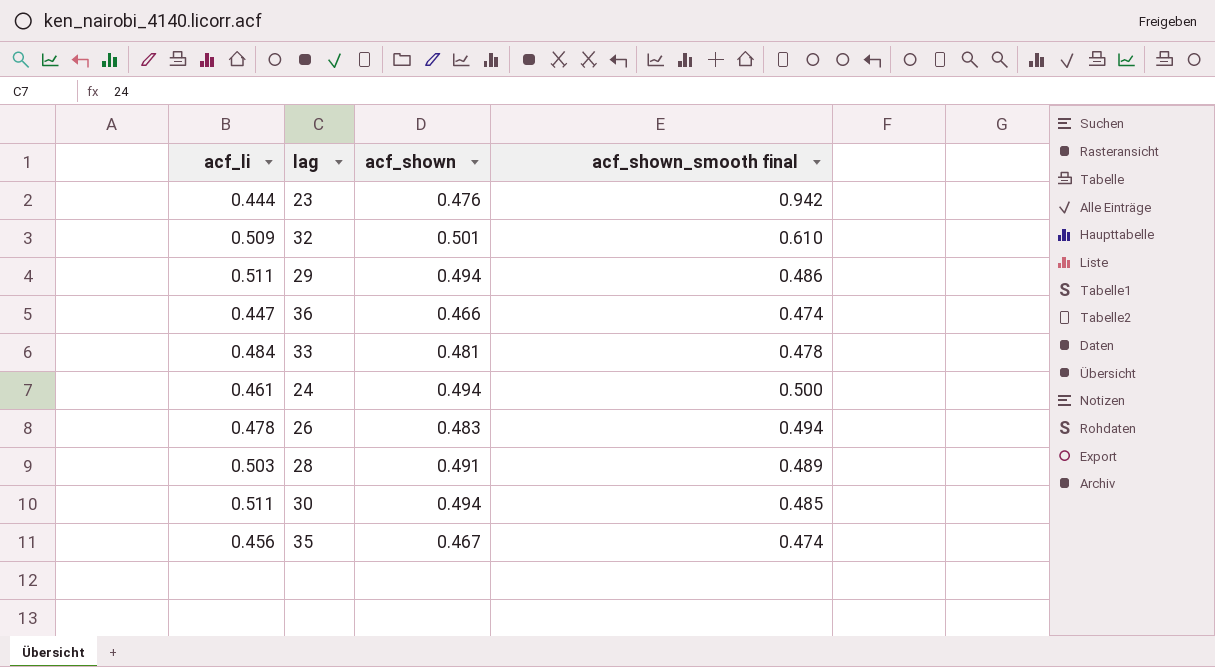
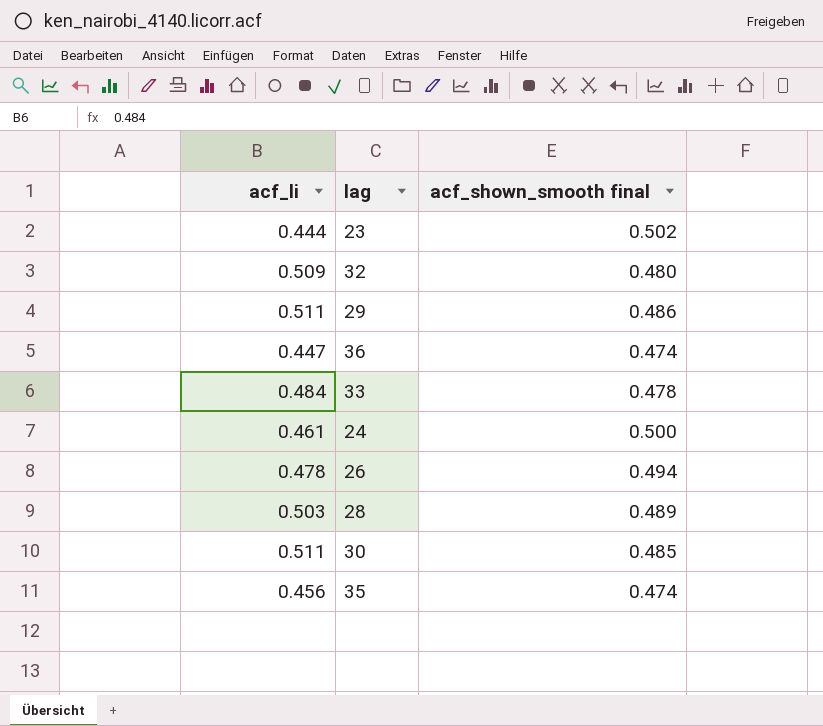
column acf_shown | position: 3 -> none
23 | acf_shown_smooth final: 0.942 -> 0.502
32 | acf_shown_smooth final: 0.610 -> 0.480

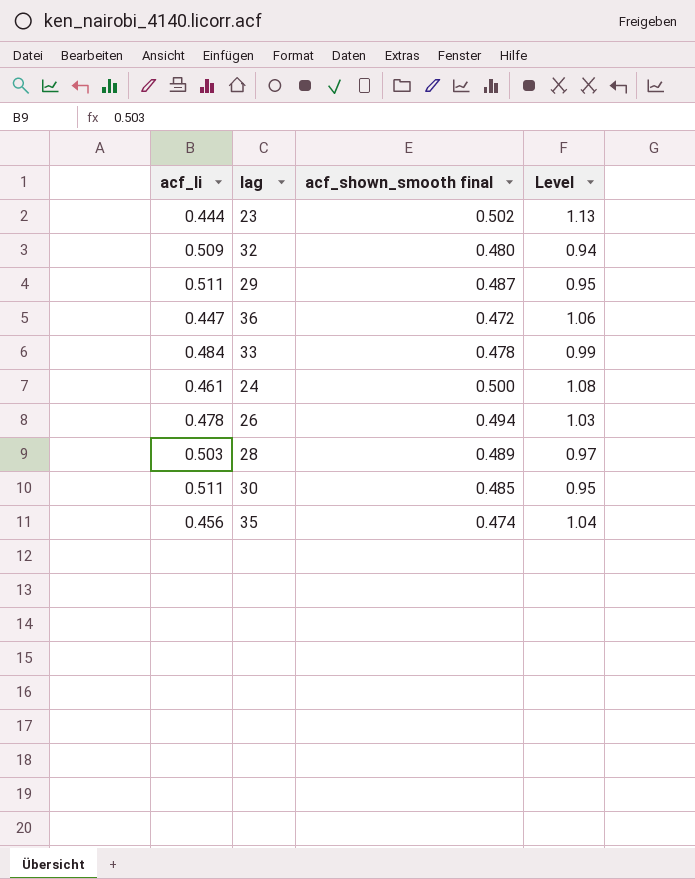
column Level | formula: none -> [acf_shown_smooth final] / [acf_li]
29 | acf_shown_smooth final: 0.486 -> 0.487
36 | acf_shown_smooth final: 0.474 -> 0.472

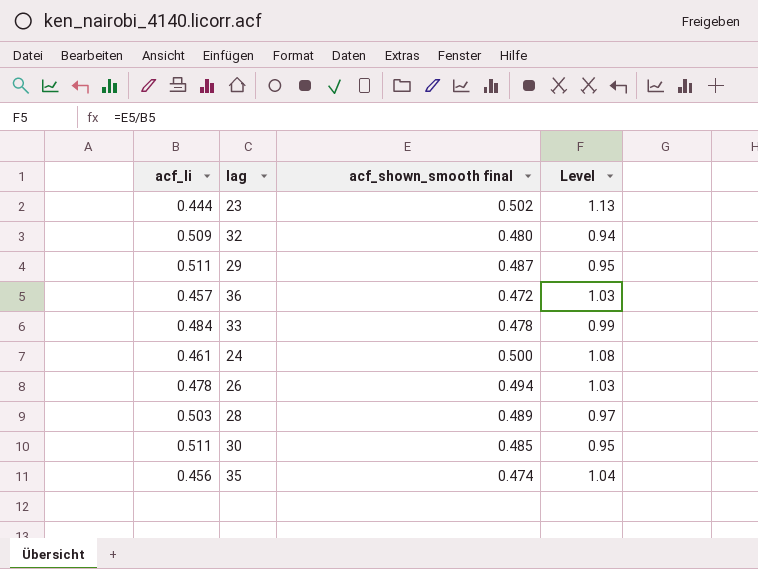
36 | acf_li: 0.447 -> 0.457
36 | Level: 1.06 -> 1.03

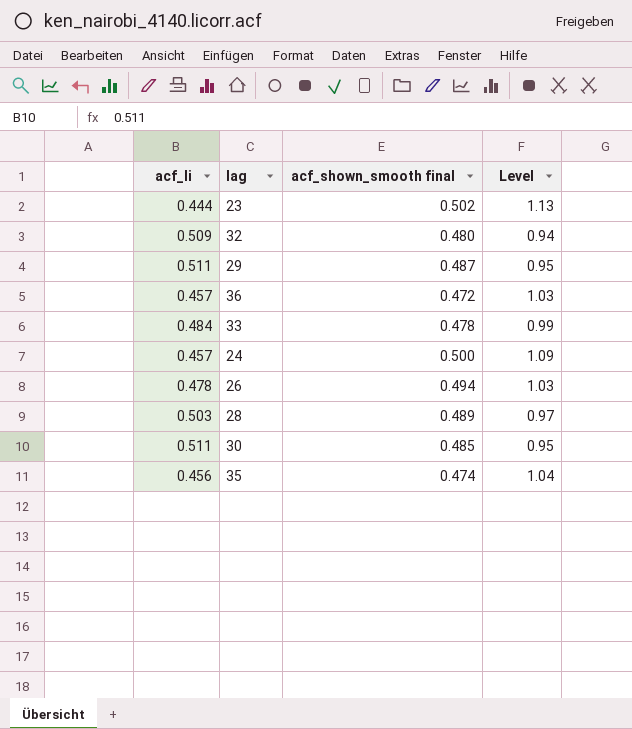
24 | acf_li: 0.461 -> 0.457
24 | Level: 1.08 -> 1.09

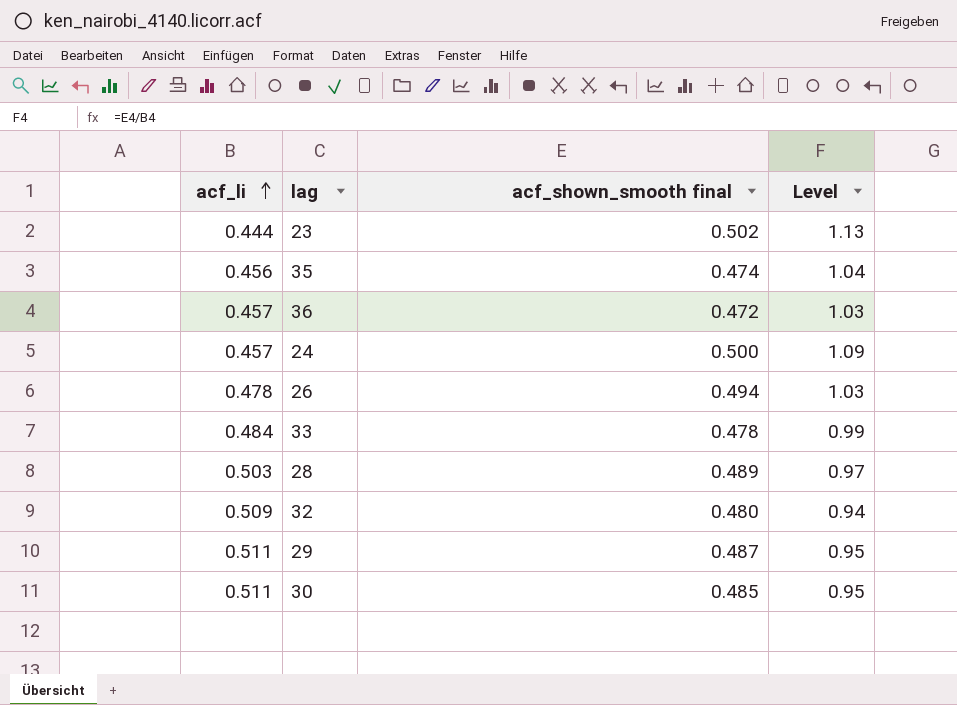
row order: none -> acf_li ascending

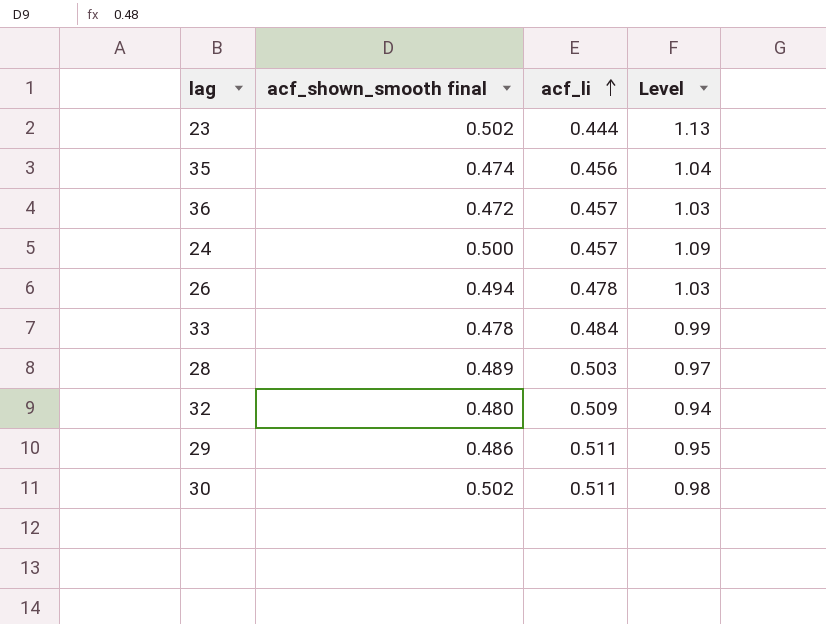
column acf_li | position: 1 -> 3
29 | acf_shown_smooth final: 0.487 -> 0.486
30 | acf_shown_smooth final: 0.485 -> 0.502
30 | Level: 0.95 -> 0.98

